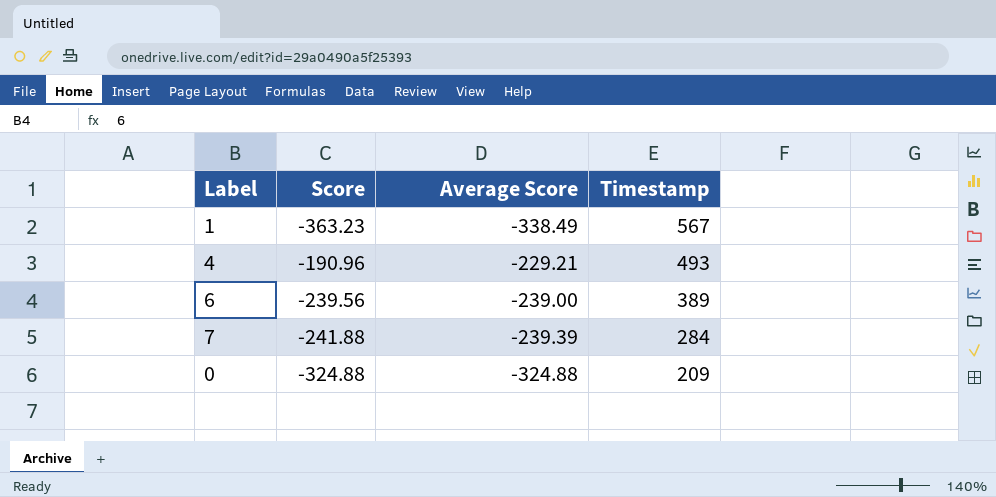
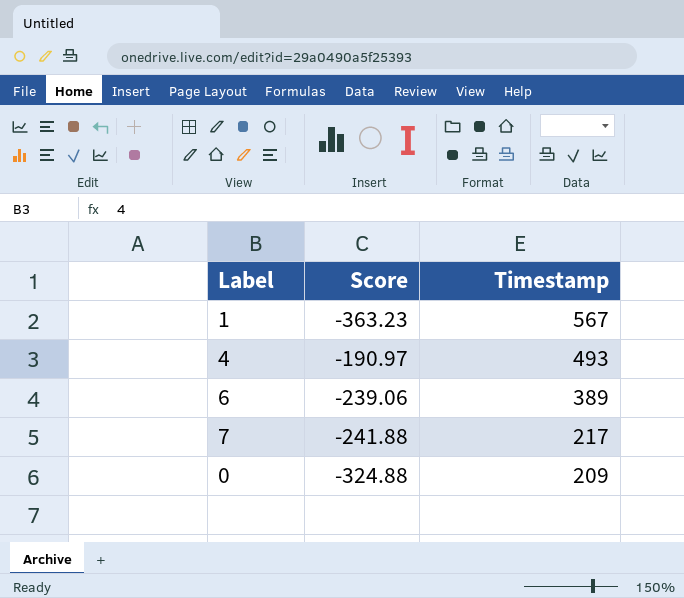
column Average Score | position: 3 -> none
4 | Score: -190.96 -> -190.97
6 | Score: -239.56 -> -239.06
7 | Timestamp: 284 -> 217

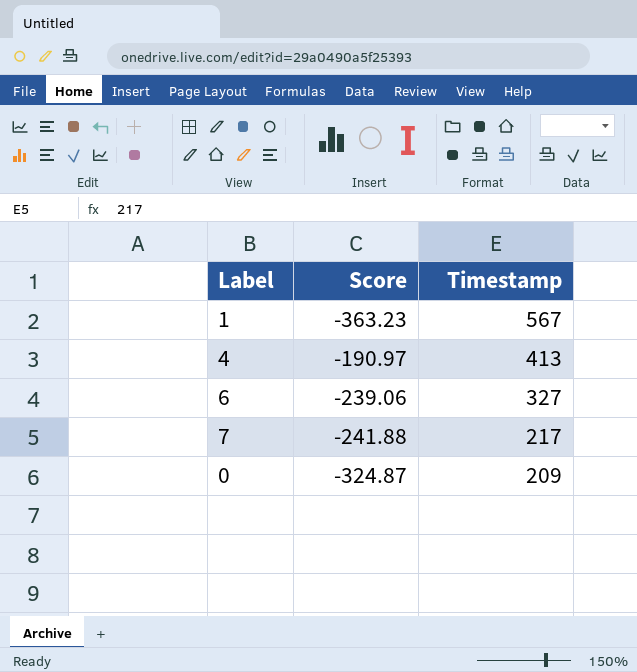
4 | Timestamp: 493 -> 413
6 | Timestamp: 389 -> 327
0 | Score: -324.88 -> -324.87

